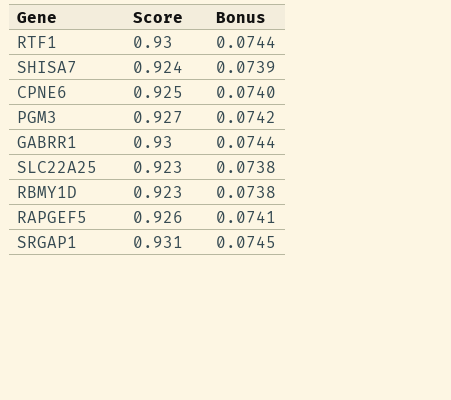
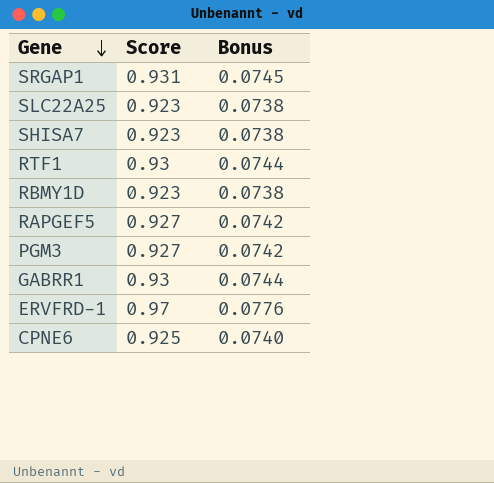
row order: none -> Gene descending
SHISA7 | Score: 0.924 -> 0.923
SHISA7 | Bonus: 0.0739 -> 0.0738
RAPGEF5 | Score: 0.926 -> 0.927
RAPGEF5 | Bonus: 0.0741 -> 0.0742
row ERVFRD-1: none -> 0.97 | 0.0776

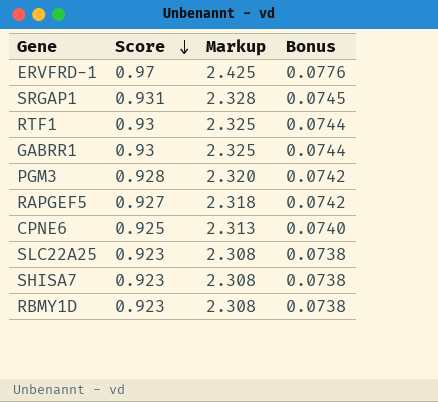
row order: Gene descending -> Score descending
column Markup | formula: none -> [Score] * 2.5
PGM3 | Score: 0.927 -> 0.928

